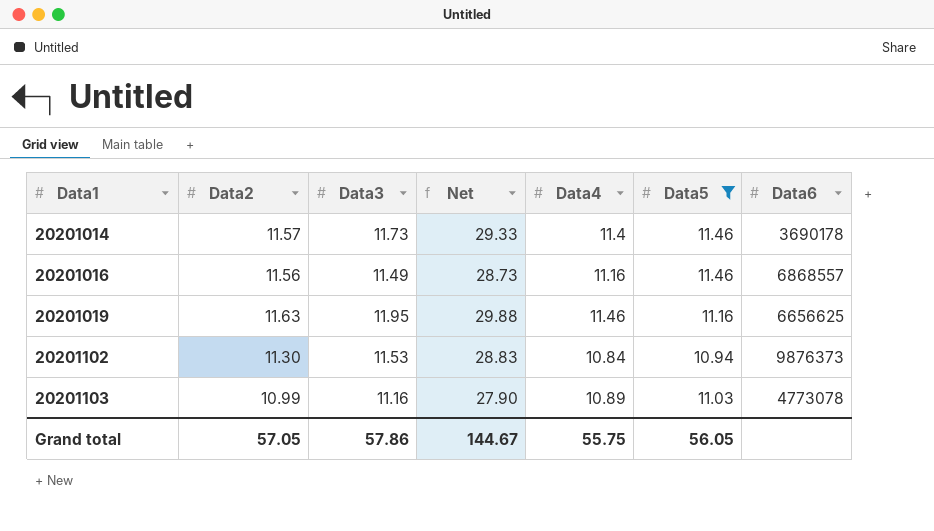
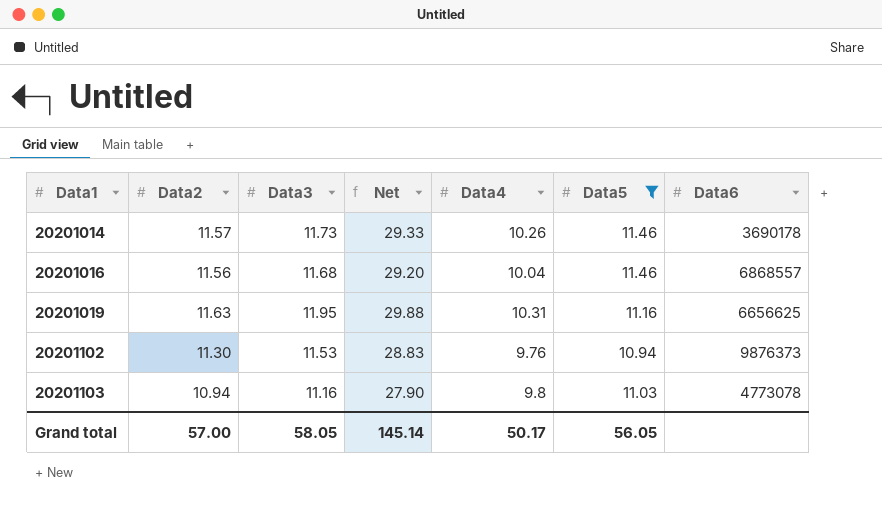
20201014 | Data4: 11.4 -> 10.26
20201016 | Data3: 11.49 -> 11.68
20201016 | Net: 28.73 -> 29.20
20201016 | Data4: 11.16 -> 10.04
20201019 | Data4: 11.46 -> 10.31
20201102 | Data4: 10.84 -> 9.76
20201103 | Data2: 10.99 -> 10.94
20201103 | Data4: 10.89 -> 9.8
Grand total | Data2: 57.05 -> 57.00
Grand total | Data3: 57.86 -> 58.05
Grand total | Net: 144.67 -> 145.14
Grand total | Data4: 55.75 -> 50.17

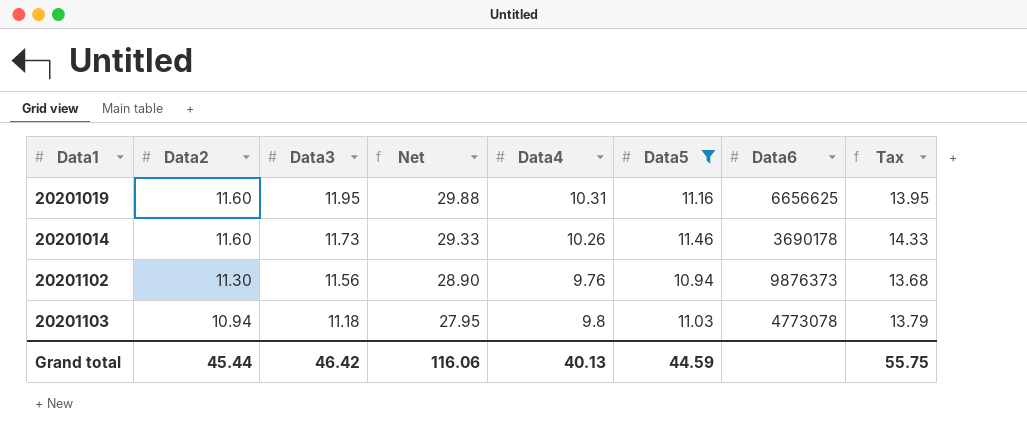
row order: Data1 ascending -> Data2 descending
column Tax | formula: none -> [Data5] * 1.25
row 20201016: 11.56 | 11.68 | 29.20 | 10.04 | 11.46 | 6868557 -> none
20201019 | Data2: 11.63 -> 11.60
20201014 | Data2: 11.57 -> 11.60
20201102 | Data3: 11.53 -> 11.56
20201102 | Net: 28.83 -> 28.90
20201103 | Data3: 11.16 -> 11.18
20201103 | Net: 27.90 -> 27.95
Grand total | Data2: 57.00 -> 45.44
Grand total | Data3: 58.05 -> 46.42
Grand total | Net: 145.14 -> 116.06
Grand total | Data4: 50.17 -> 40.13
Grand total | Data5: 56.05 -> 44.59

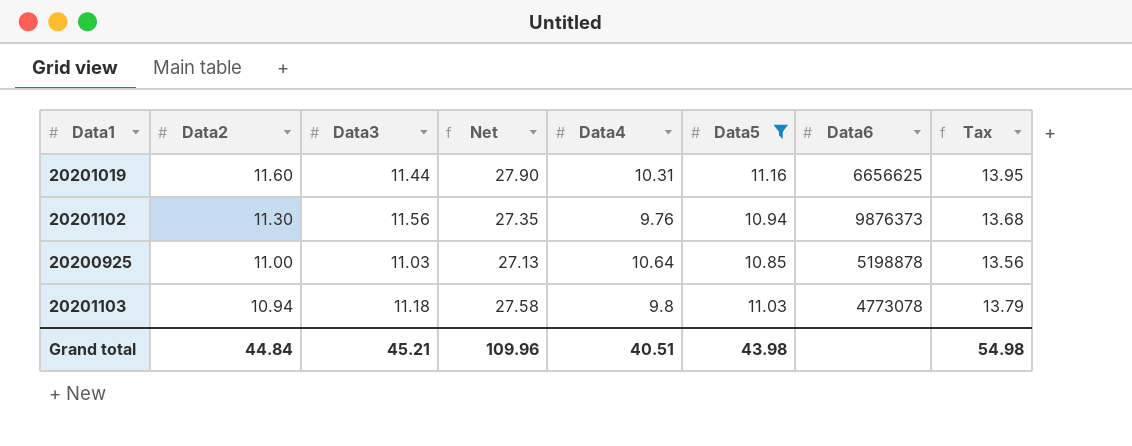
column Net | formula: [Data3] * 2.5 -> [Data5] * 2.5
row 20201014: 11.60 | 11.73 | 29.33 | 10.26 | 11.46 | 3690178 | 14.33 -> none
20201019 | Data3: 11.95 -> 11.44
row 20200925: none -> 11.00 | 11.03 | 27.13 | 10.64 | 10.85 | 5198878 | 13.56
Grand total | Data2: 45.44 -> 44.84
Grand total | Data3: 46.42 -> 45.21
Grand total | Net: 116.06 -> 109.96
Grand total | Data4: 40.13 -> 40.51
Grand total | Data5: 44.59 -> 43.98
Grand total | Tax: 55.75 -> 54.98

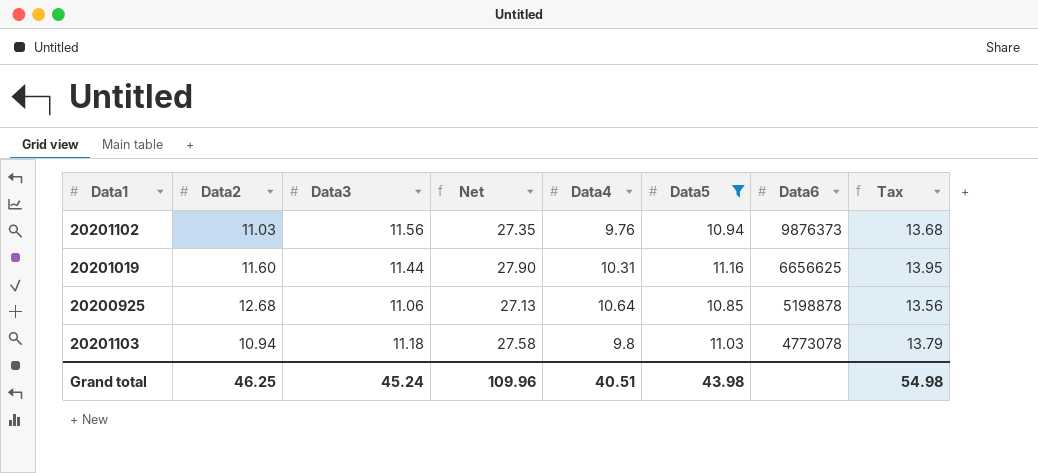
row order: Data2 descending -> Data6 descending
20201102 | Data2: 11.30 -> 11.03
20200925 | Data2: 11.00 -> 12.68
20200925 | Data3: 11.03 -> 11.06
Grand total | Data2: 44.84 -> 46.25
Grand total | Data3: 45.21 -> 45.24

